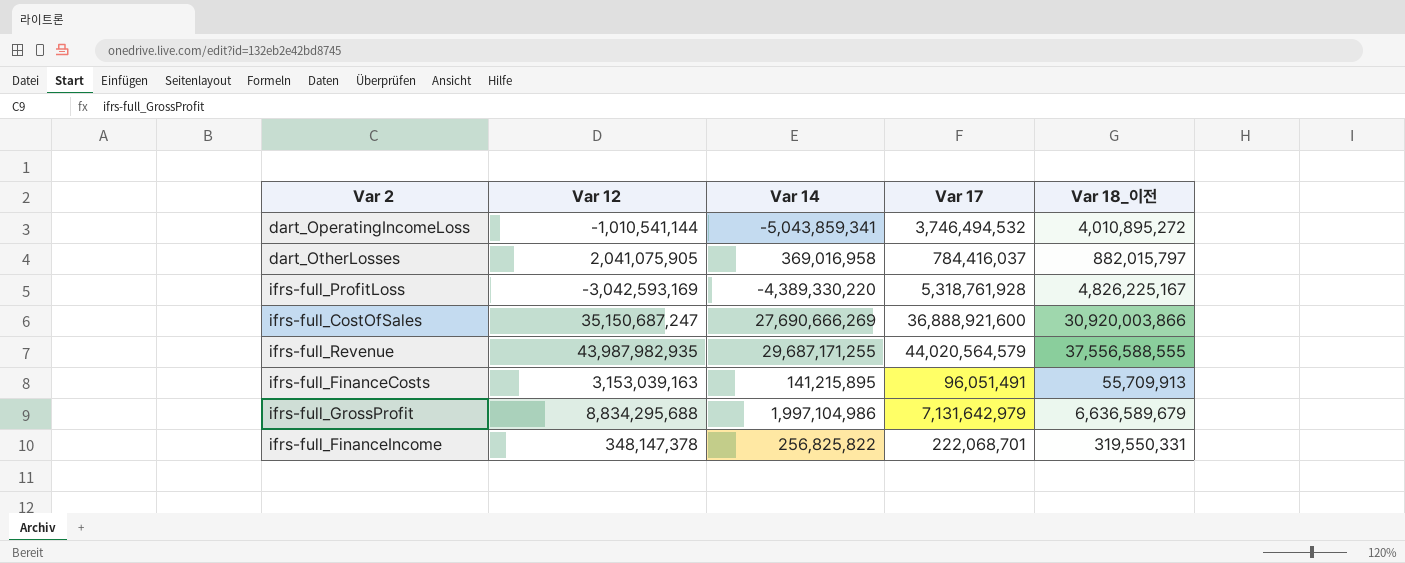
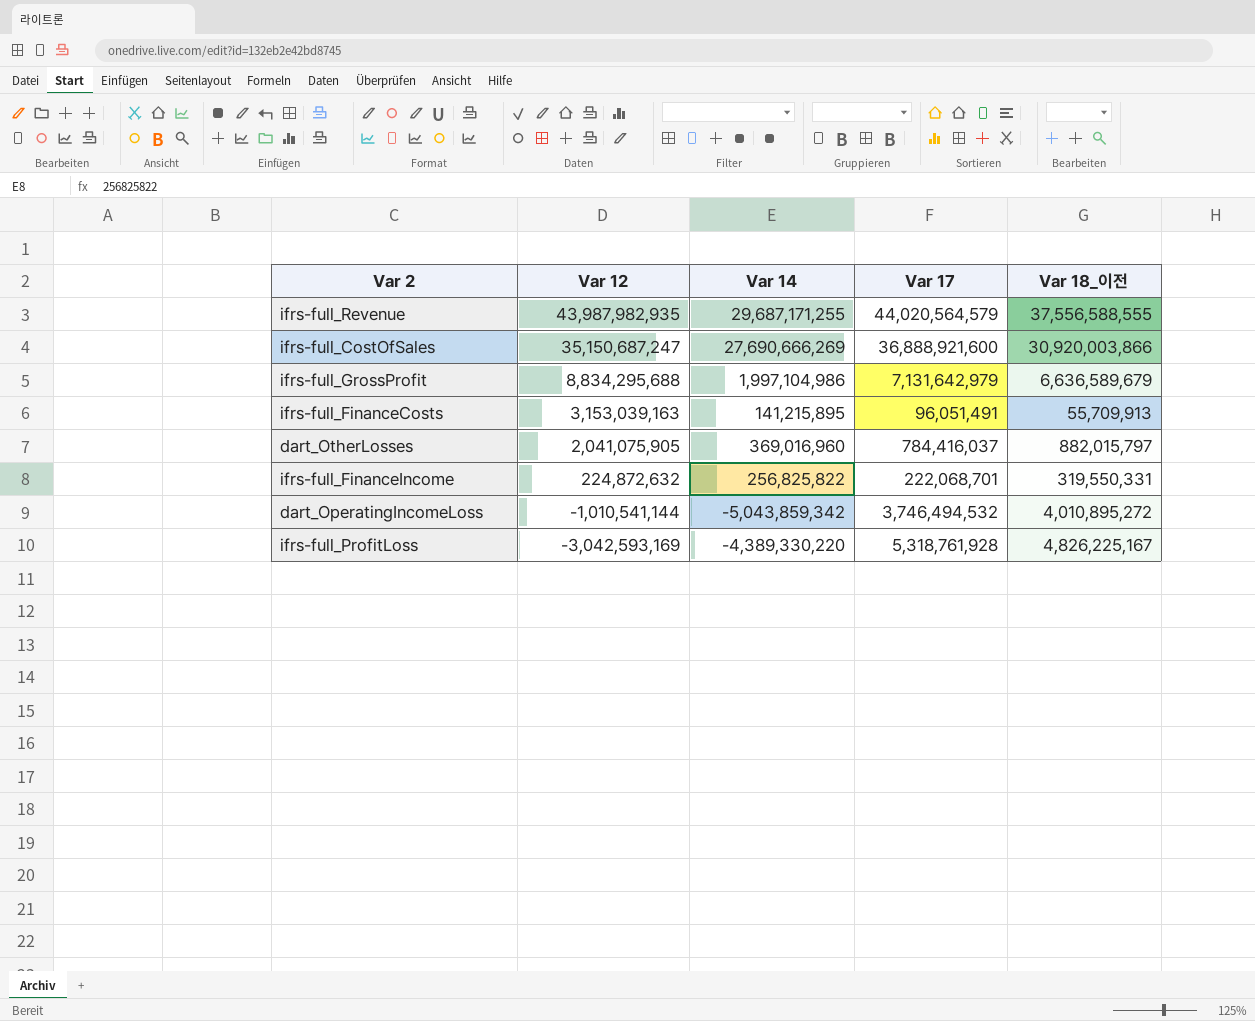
row order: none -> Var 12 descending
dart_OtherLosses | Var 14: 369,016,958 -> 369,016,960
ifrs-full_FinanceIncome | Var 12: 348,147,378 -> 224,872,632
dart_OperatingIncomeLoss | Var 14: -5,043,859,341 -> -5,043,859,342

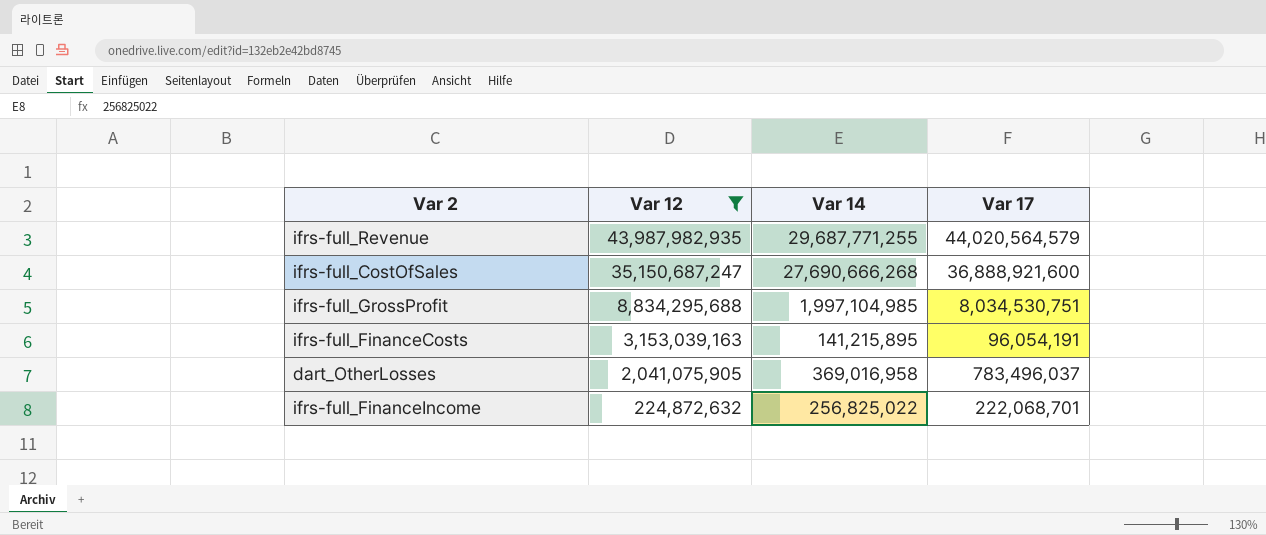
filter: none -> Var 12 >= 224,872,632
column Var 18_이전 | position: 5 -> none
ifrs-full_Revenue | Var 14: 29,687,171,255 -> 29,687,771,255
ifrs-full_CostOfSales | Var 14: 27,690,666,269 -> 27,690,666,268
ifrs-full_GrossProfit | Var 14: 1,997,104,986 -> 1,997,104,985
ifrs-full_GrossProfit | Var 17: 7,131,642,979 -> 8,034,530,751
ifrs-full_FinanceCosts | Var 17: 96,051,491 -> 96,054,191
dart_OtherLosses | Var 14: 369,016,960 -> 369,016,958
dart_OtherLosses | Var 17: 784,416,037 -> 783,496,037
ifrs-full_FinanceIncome | Var 14: 256,825,822 -> 256,825,022

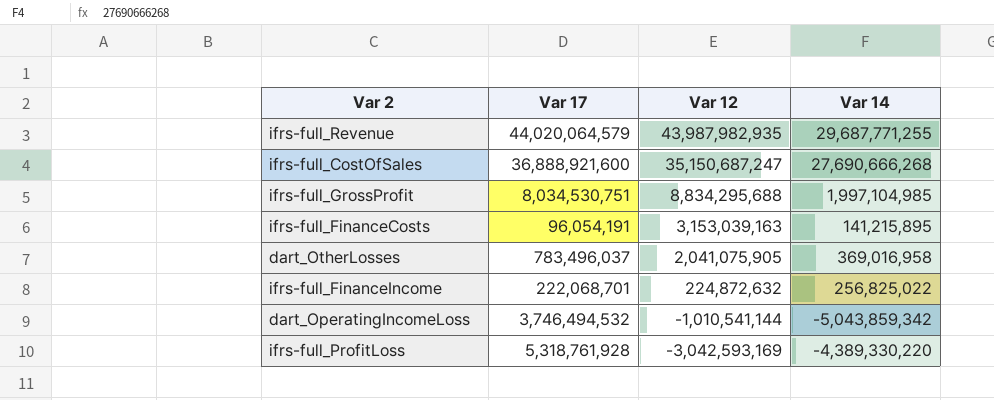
filter: Var 12 >= 224,872,632 -> none
column Var 17 | position: 4 -> 2
ifrs-full_Revenue | Var 17: 44,020,564,579 -> 44,020,064,579

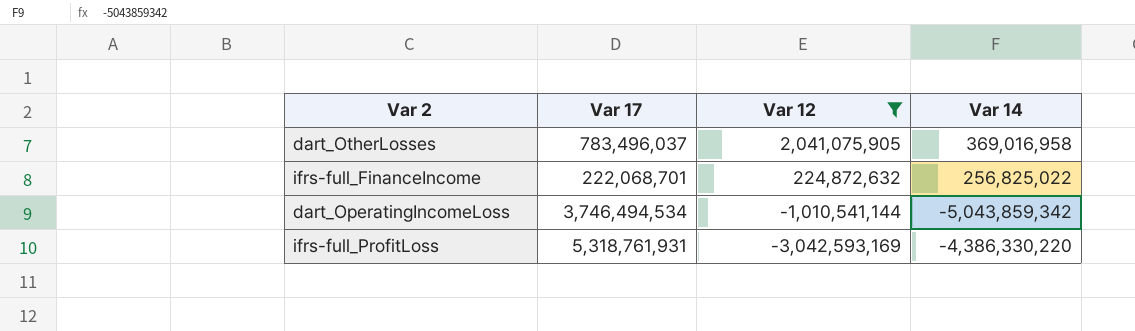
filter: none -> Var 12 <= 2,041,075,905
dart_OperatingIncomeLoss | Var 17: 3,746,494,532 -> 3,746,494,534
ifrs-full_ProfitLoss | Var 17: 5,318,761,928 -> 5,318,761,931
ifrs-full_ProfitLoss | Var 14: -4,389,330,220 -> -4,386,330,220

